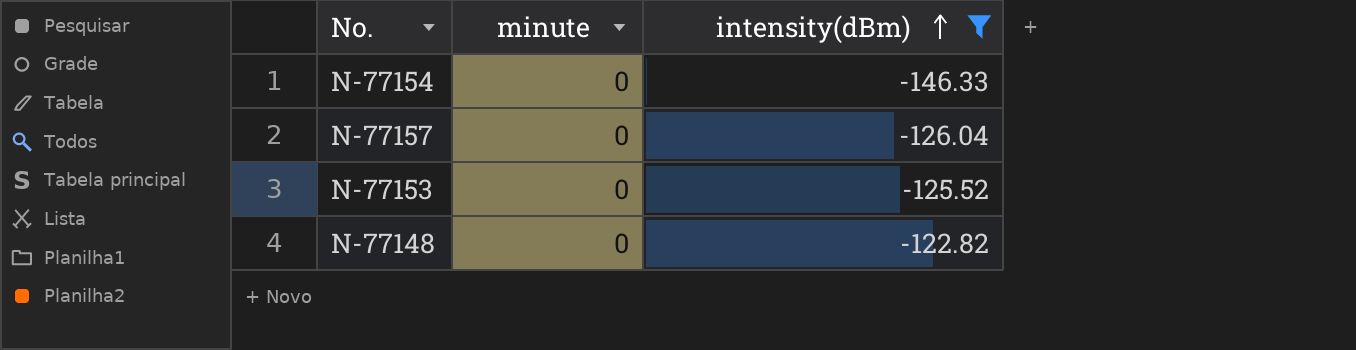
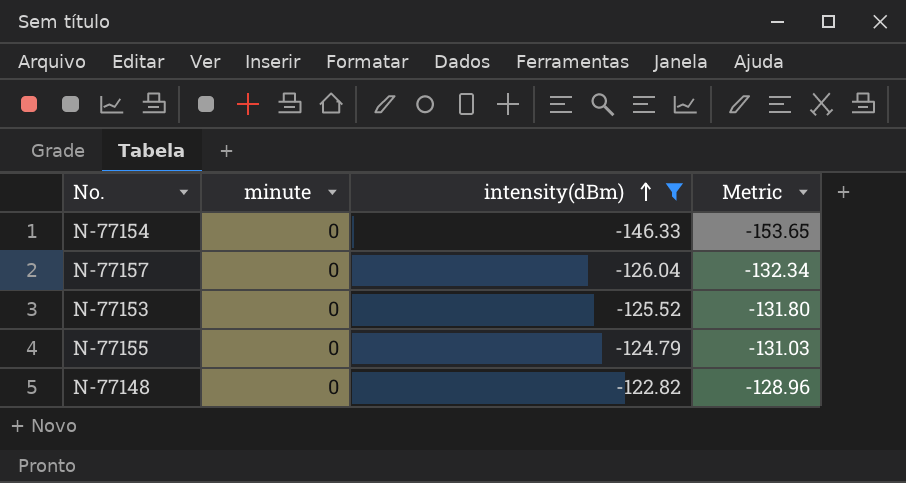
column Metric | formula: none -> [intensity(dBm)] * 1.05
row N-77155: none -> 0 | -124.79 | -131.03

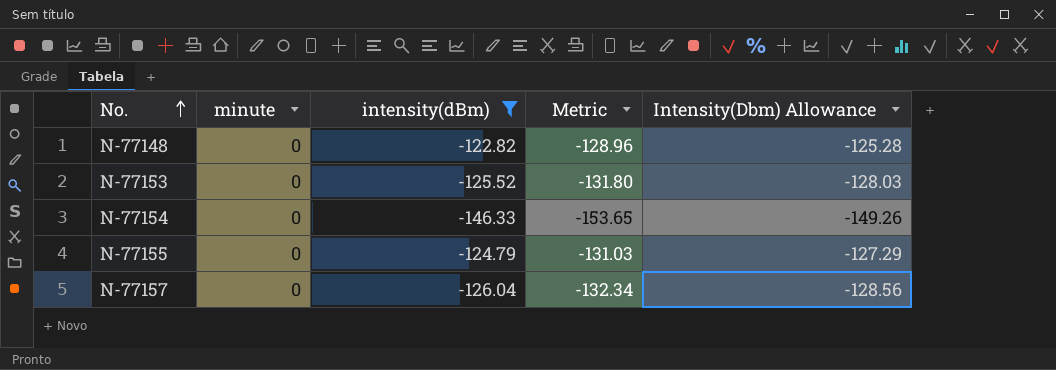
row order: intensity(dBm) ascending -> No. ascending
column Intensity(Dbm) Allowance | formula: none -> [intensity(dBm)] * 1.02

